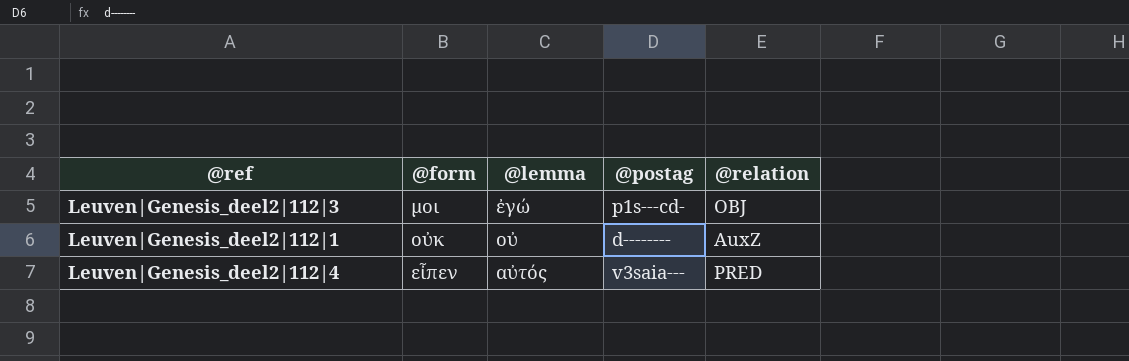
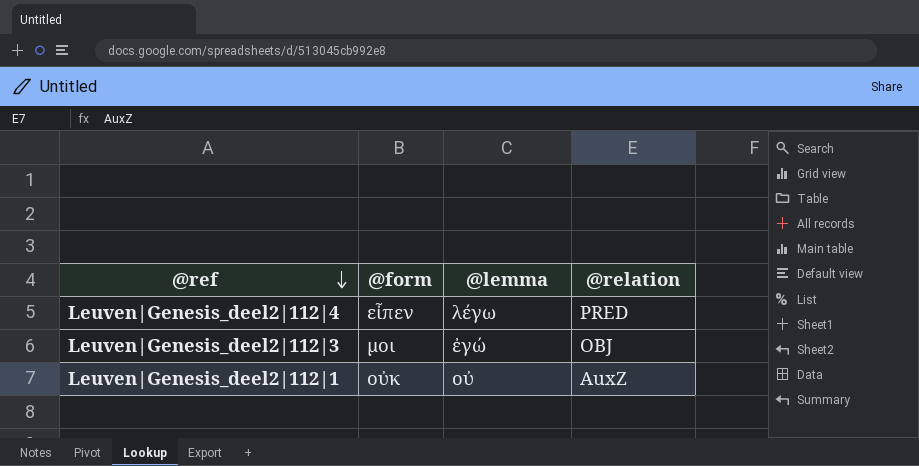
row order: none -> @ref descending
column @postag | position: 4 -> none
Leuven|Genesis_deel2|112|4 | @lemma: αὐτός -> λέγω

